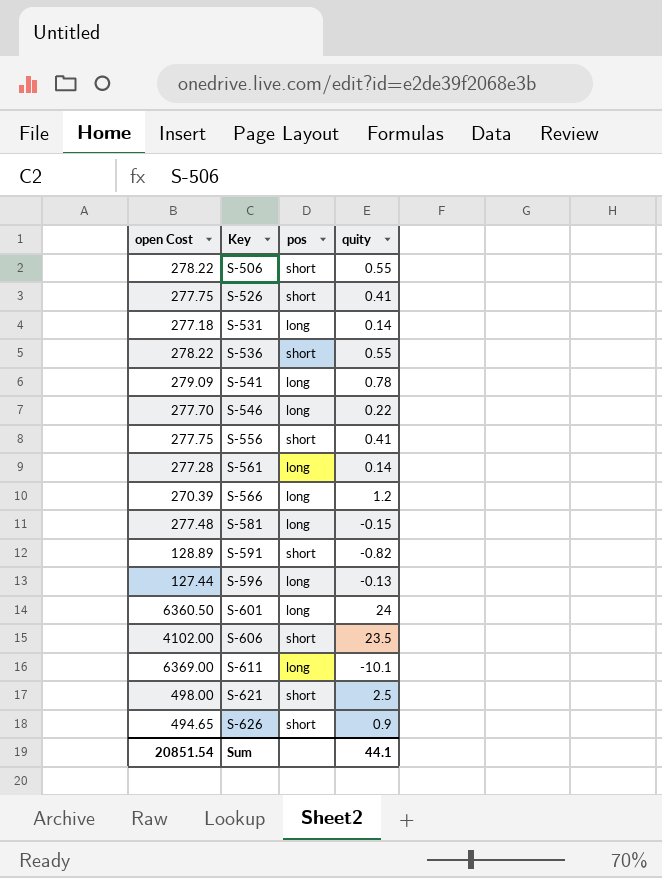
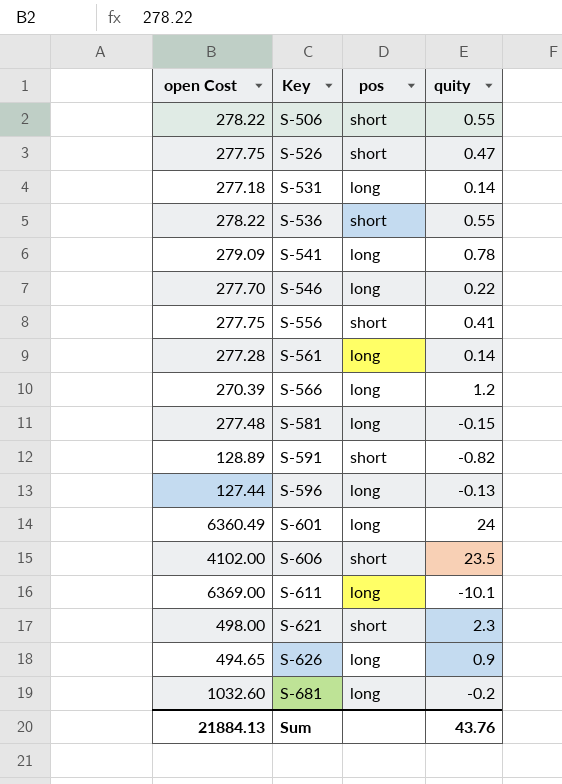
S-526 | quity: 0.41 -> 0.47
S-601 | open Cost: 6360.50 -> 6360.49
S-621 | quity: 2.5 -> 2.3
S-626 | pos: short -> long
row S-681: none -> 1032.60 | long | -0.2
Sum | open Cost: 20851.54 -> 21884.13
Sum | quity: 44.1 -> 43.76

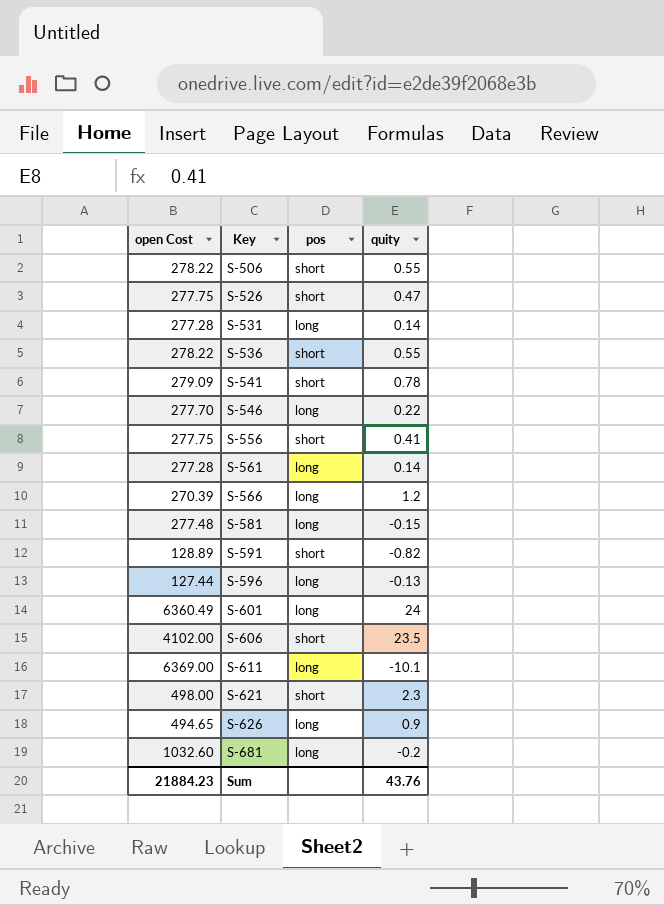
S-531 | open Cost: 277.18 -> 277.28
S-541 | pos: long -> short
Sum | open Cost: 21884.13 -> 21884.23

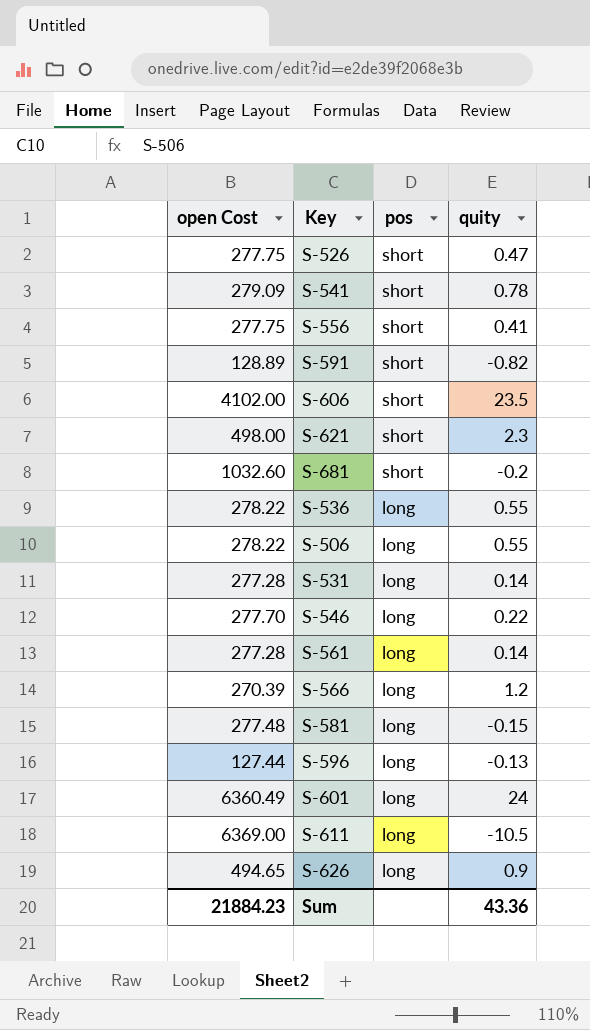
row order: Key ascending -> pos descending
S-681 | pos: long -> short
S-536 | pos: short -> long
S-506 | pos: short -> long
S-611 | quity: -10.1 -> -10.5
Sum | quity: 43.76 -> 43.36

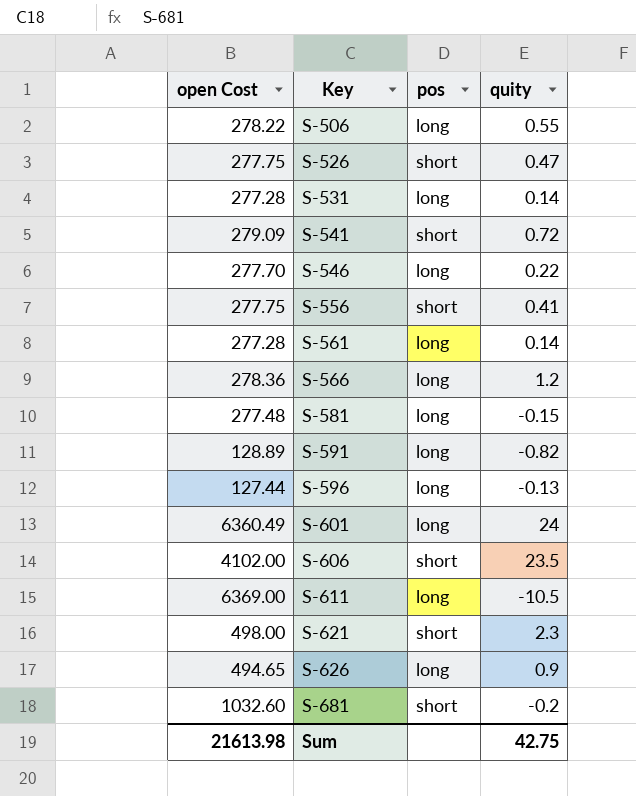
row order: pos descending -> Key ascending
row S-536: 278.22 | long | 0.55 -> none
S-541 | quity: 0.78 -> 0.72
S-566 | open Cost: 270.39 -> 278.36
S-591 | pos: short -> long
Sum | open Cost: 21884.23 -> 21613.98
Sum | quity: 43.36 -> 42.75

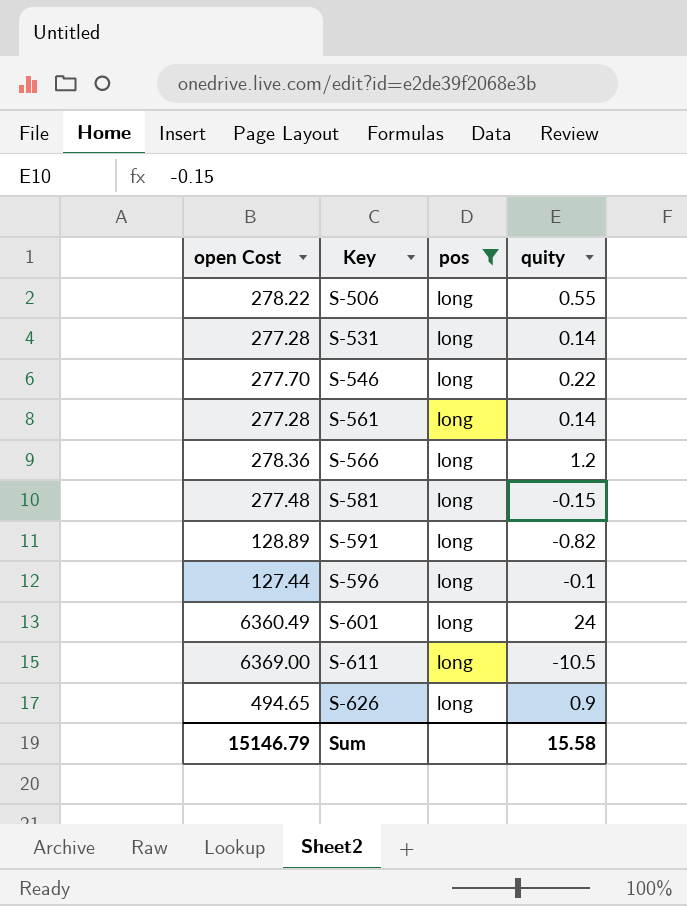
filter: none -> pos = long
S-596 | quity: -0.13 -> -0.1
Sum | open Cost: 21613.98 -> 15146.79
Sum | quity: 42.75 -> 15.58

